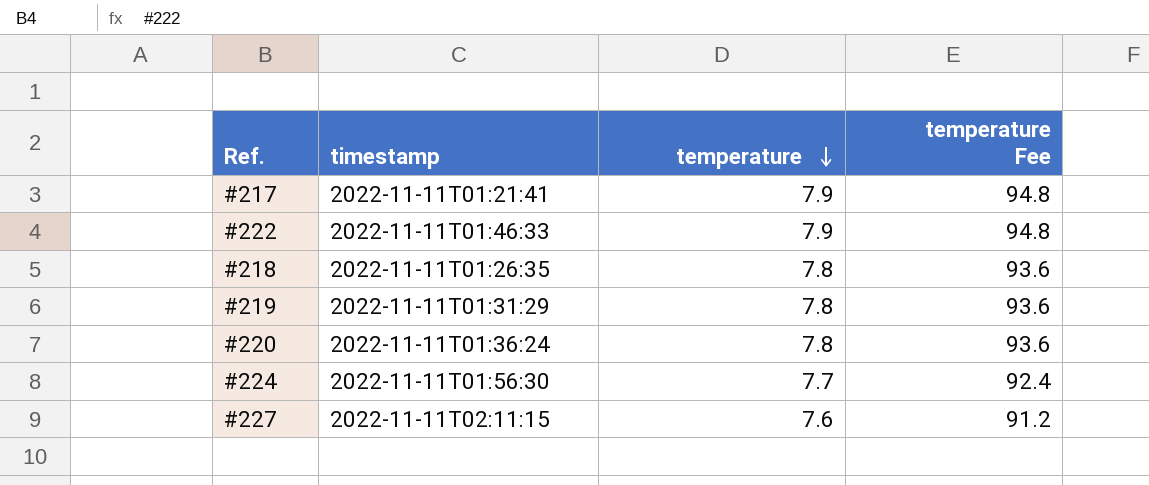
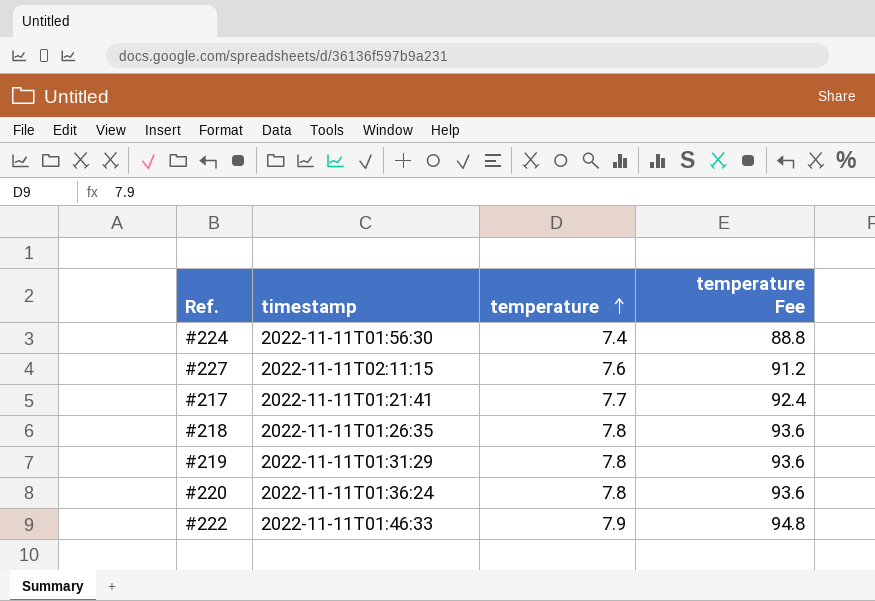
row order: temperature descending -> temperature ascending
#224 | temperature: 7.7 -> 7.4
#224 | temperature Fee: 92.4 -> 88.8
#217 | temperature: 7.9 -> 7.7
#217 | temperature Fee: 94.8 -> 92.4

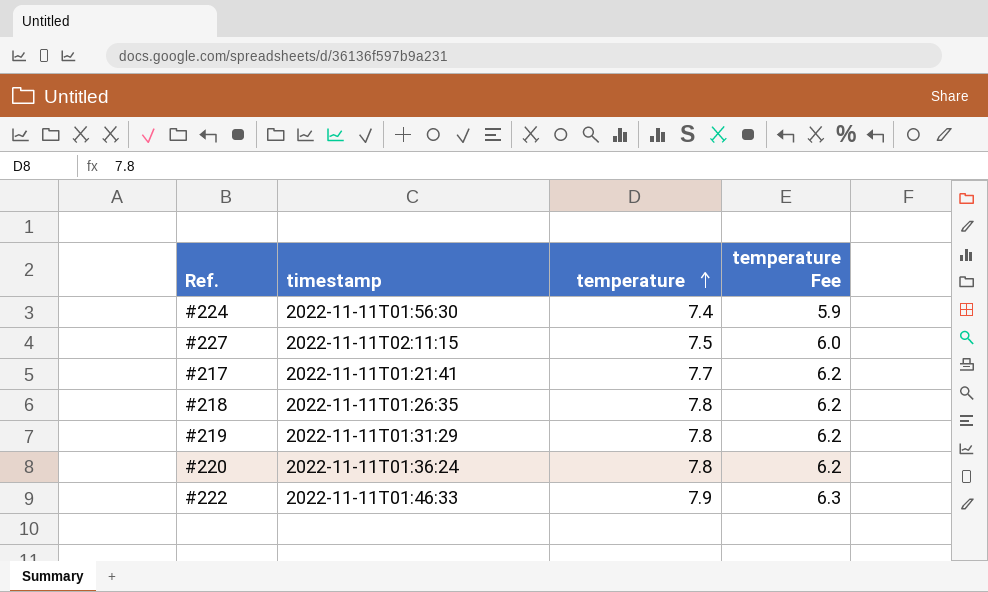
column temperature Fee | formula: [temperature] * 12 -> [temperature] * 0.8
#227 | temperature: 7.6 -> 7.5

